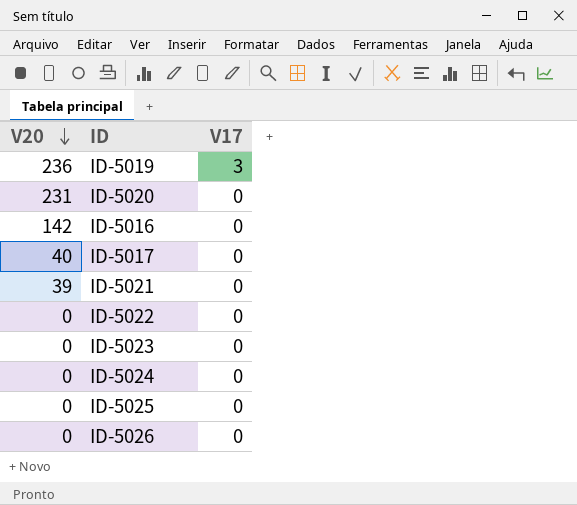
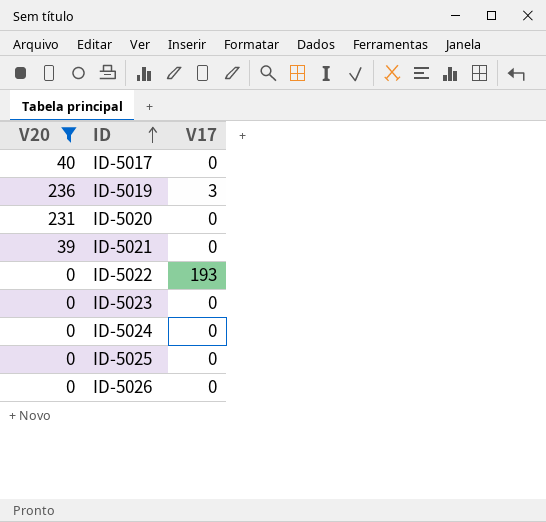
filter: none -> V20 != 142
row order: V20 descending -> ID ascending
ID-5022 | V17: 0 -> 193

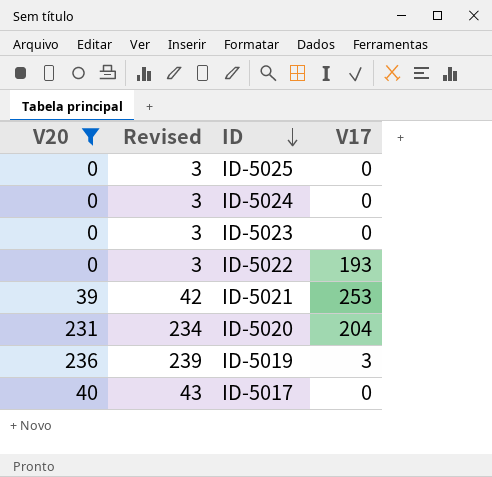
row order: ID ascending -> ID descending
column Revised | formula: none -> [V20] + 3
row ID-5026: 0 | 0 -> none
ID-5021 | V17: 0 -> 253
ID-5020 | V17: 0 -> 204

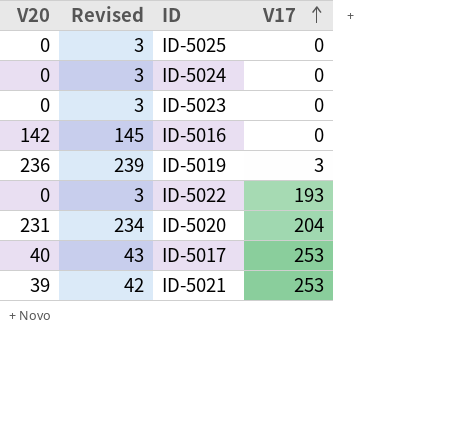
filter: V20 != 142 -> none
row order: ID descending -> V17 ascending
ID-5017 | V17: 0 -> 253

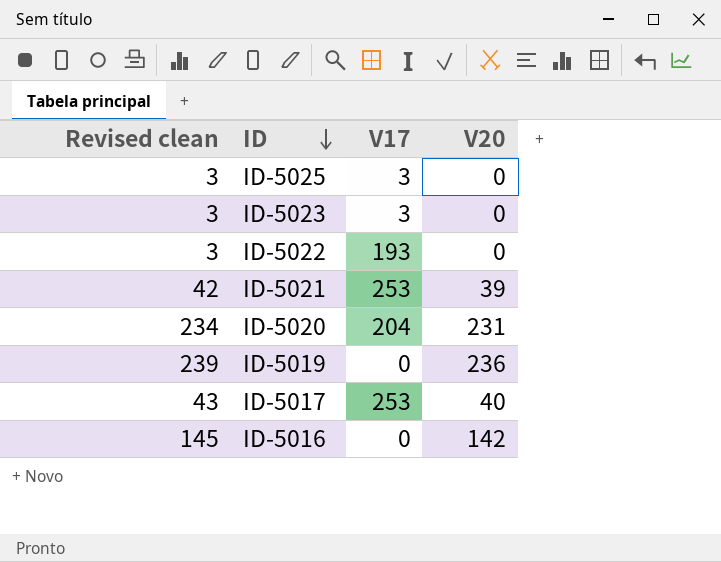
row order: V17 ascending -> ID descending
column name: Revised -> Revised clean
column V20 | position: 1 -> 4
row ID-5024: 0 | 3 | 0 -> none
ID-5025 | V17: 0 -> 3
ID-5023 | V17: 0 -> 3
ID-5019 | V17: 3 -> 0

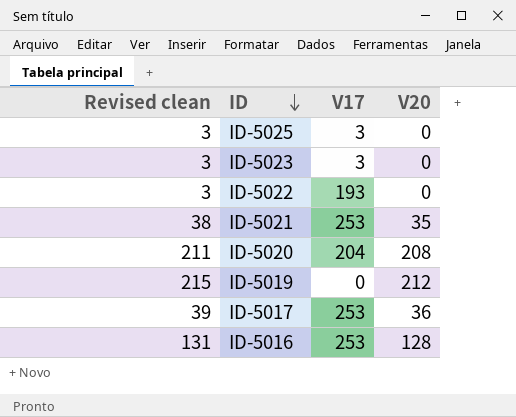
ID-5021 | Revised clean: 42 -> 38
ID-5021 | V20: 39 -> 35
ID-5020 | Revised clean: 234 -> 211
ID-5020 | V20: 231 -> 208
ID-5019 | Revised clean: 239 -> 215
ID-5019 | V20: 236 -> 212
ID-5017 | Revised clean: 43 -> 39
ID-5017 | V20: 40 -> 36
ID-5016 | Revised clean: 145 -> 131
ID-5016 | V17: 0 -> 253
ID-5016 | V20: 142 -> 128

